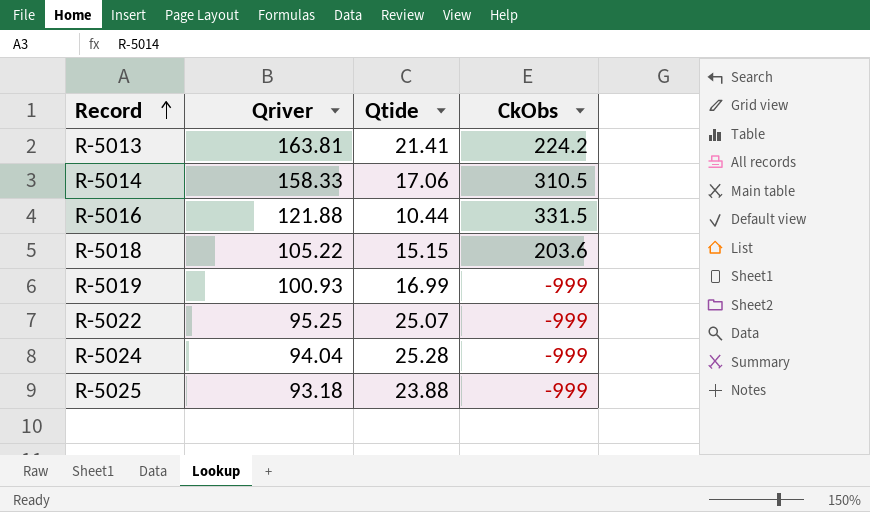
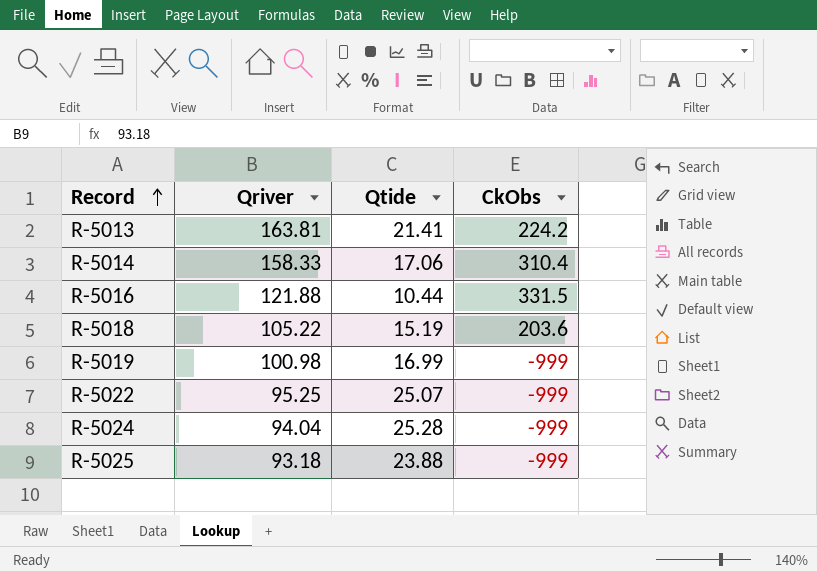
R-5014 | CkObs: 310.5 -> 310.4
R-5018 | Qtide: 15.15 -> 15.19
R-5019 | Qriver: 100.93 -> 100.98

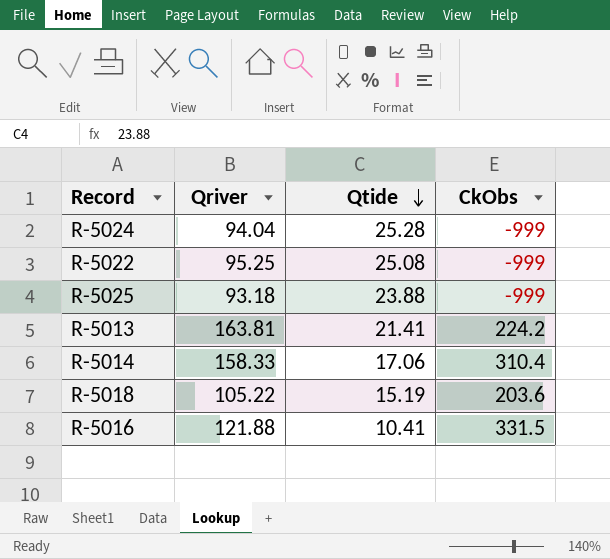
row order: Record ascending -> Qtide descending
row R-5019: 100.98 | 16.99 | -999 -> none
R-5022 | Qtide: 25.07 -> 25.08
R-5016 | Qtide: 10.44 -> 10.41

